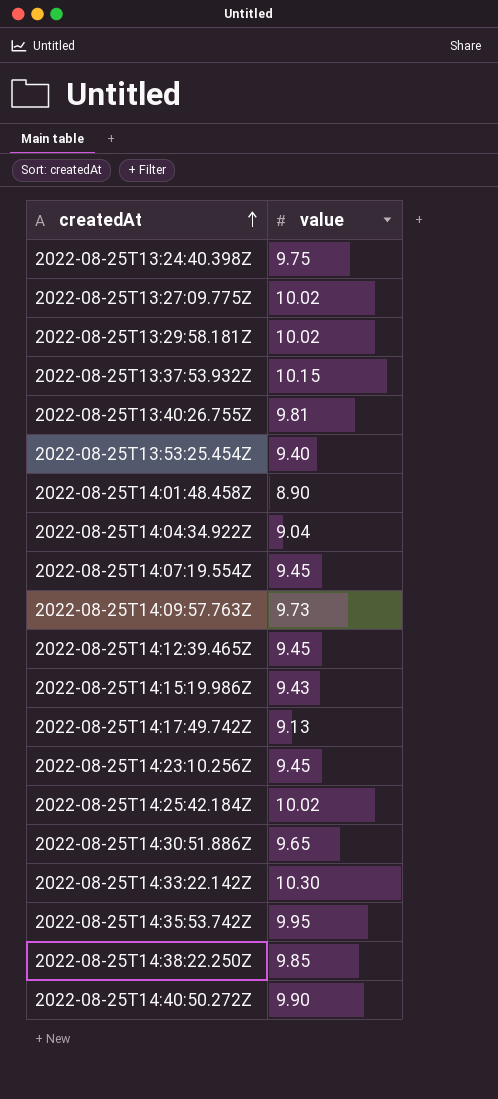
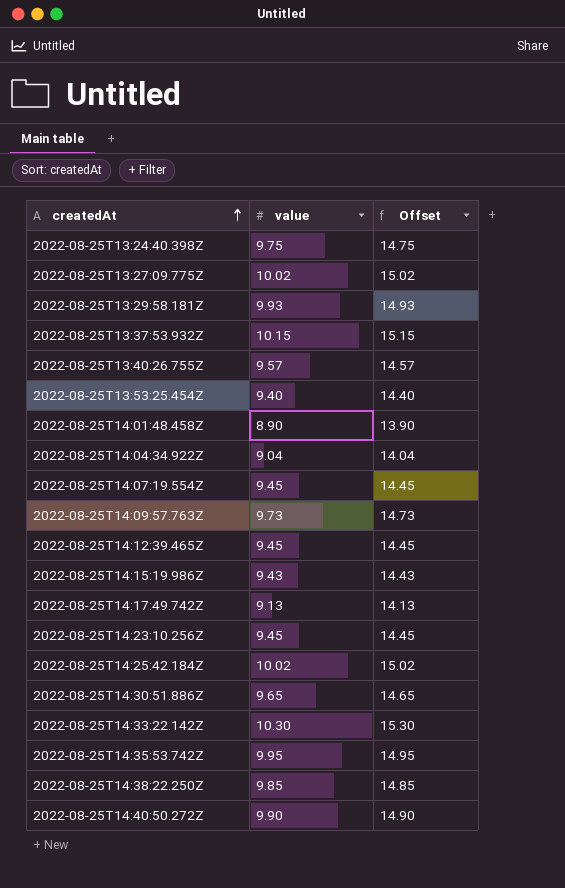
column Offset | formula: none -> [value] + 5
2022-08-25T13:29:58.181Z | value: 10.02 -> 9.93
2022-08-25T13:40:26.755Z | value: 9.81 -> 9.57

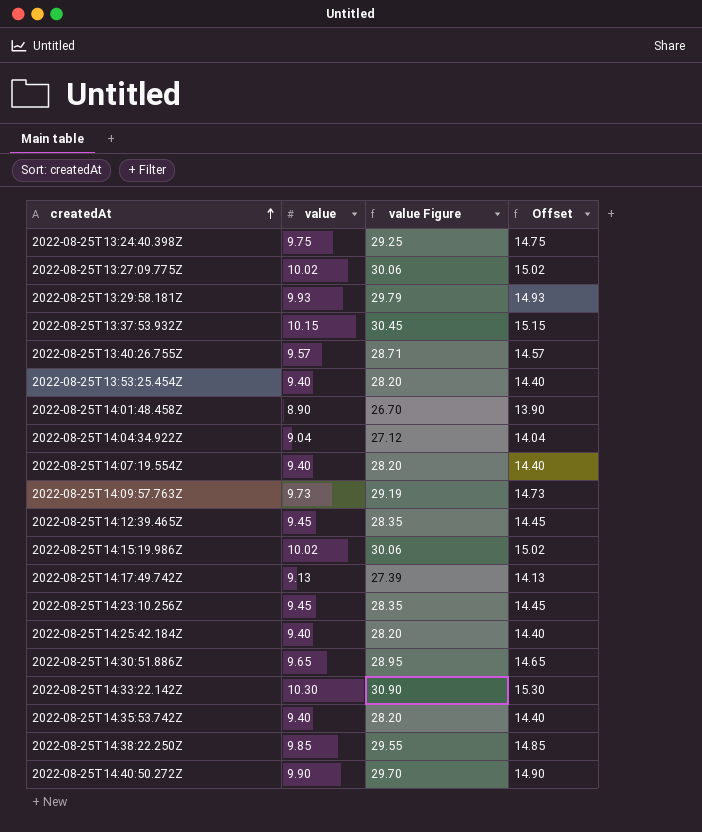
column value Figure | formula: none -> [value] * 3
2022-08-25T14:07:19.554Z | value: 9.45 -> 9.40
2022-08-25T14:07:19.554Z | Offset: 14.45 -> 14.40
2022-08-25T14:15:19.986Z | value: 9.43 -> 10.02
2022-08-25T14:15:19.986Z | Offset: 14.43 -> 15.02
2022-08-25T14:25:42.184Z | value: 10.02 -> 9.40
2022-08-25T14:25:42.184Z | Offset: 15.02 -> 14.40
2022-08-25T14:35:53.742Z | value: 9.95 -> 9.40
2022-08-25T14:35:53.742Z | Offset: 14.95 -> 14.40

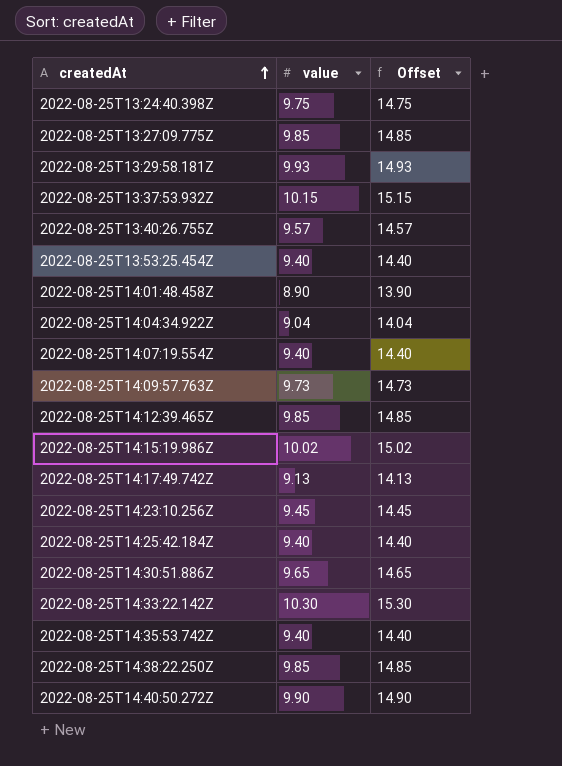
column value Figure | formula: [value] * 3 -> none
2022-08-25T13:27:09.775Z | value: 10.02 -> 9.85
2022-08-25T13:27:09.775Z | Offset: 15.02 -> 14.85
2022-08-25T14:12:39.465Z | value: 9.45 -> 9.85
2022-08-25T14:12:39.465Z | Offset: 14.45 -> 14.85

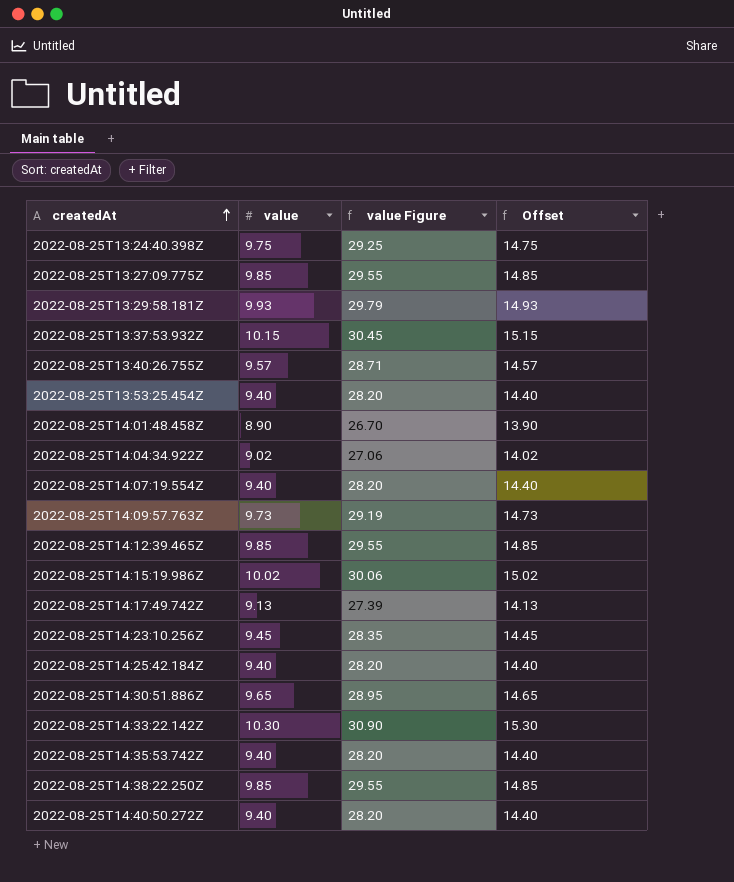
column value Figure | formula: none -> [value] * 3
2022-08-25T14:04:34.922Z | value: 9.04 -> 9.02
2022-08-25T14:04:34.922Z | Offset: 14.04 -> 14.02
2022-08-25T14:40:50.272Z | value: 9.90 -> 9.40
2022-08-25T14:40:50.272Z | Offset: 14.90 -> 14.40

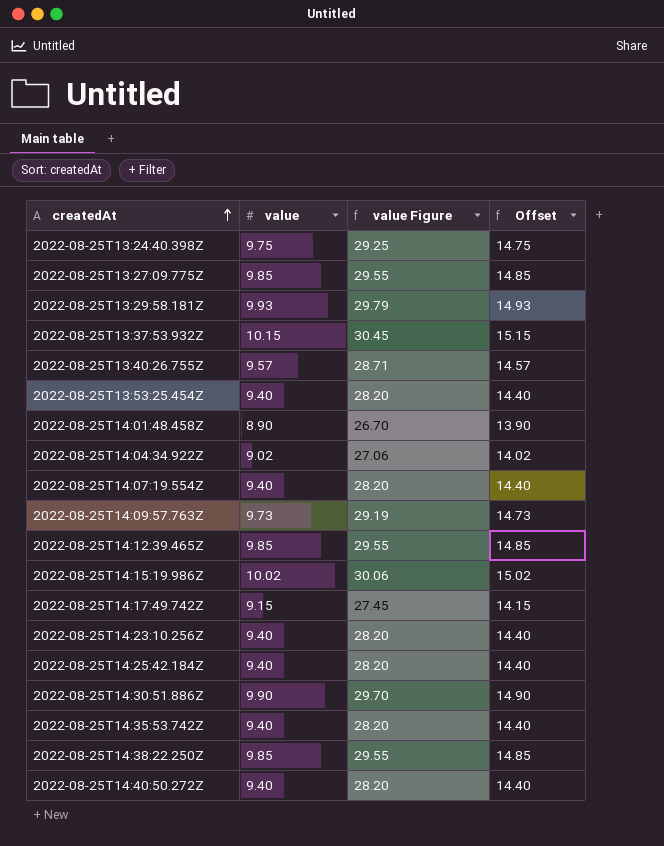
row 2022-08-25T14:33:22.142Z: 10.30 | 30.90 | 15.30 -> none
2022-08-25T14:17:49.742Z | value: 9.13 -> 9.15
2022-08-25T14:17:49.742Z | value Figure: 27.39 -> 27.45
2022-08-25T14:17:49.742Z | Offset: 14.13 -> 14.15
2022-08-25T14:23:10.256Z | value: 9.45 -> 9.40
2022-08-25T14:23:10.256Z | value Figure: 28.35 -> 28.20
2022-08-25T14:23:10.256Z | Offset: 14.45 -> 14.40
2022-08-25T14:30:51.886Z | value: 9.65 -> 9.90
2022-08-25T14:30:51.886Z | value Figure: 28.95 -> 29.70
2022-08-25T14:30:51.886Z | Offset: 14.65 -> 14.90

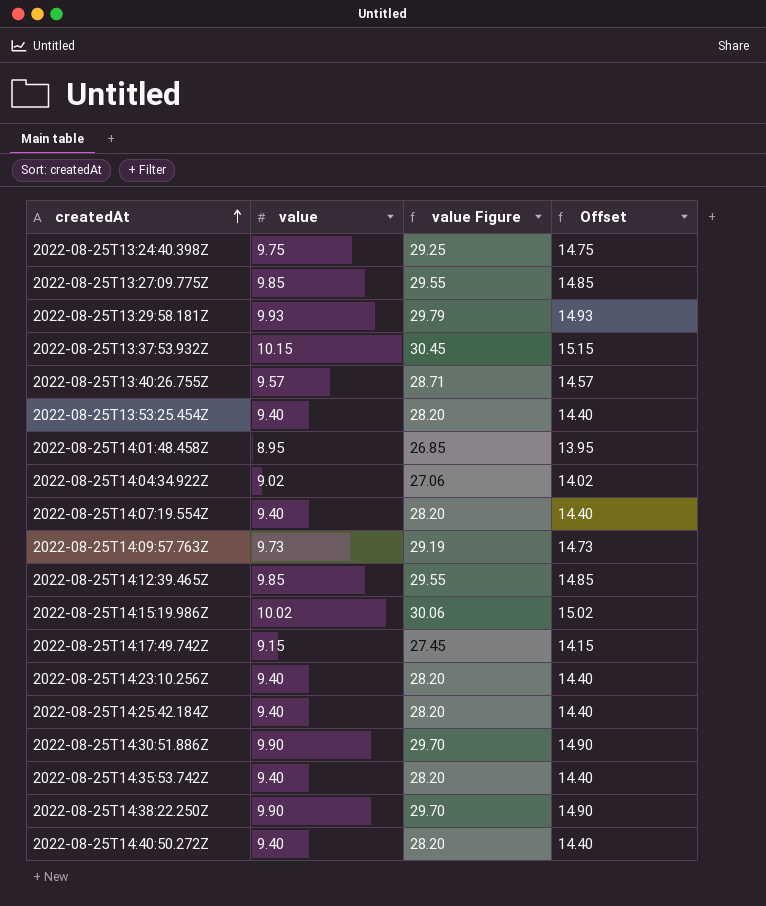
2022-08-25T14:01:48.458Z | value: 8.90 -> 8.95
2022-08-25T14:01:48.458Z | value Figure: 26.70 -> 26.85
2022-08-25T14:01:48.458Z | Offset: 13.90 -> 13.95
2022-08-25T14:38:22.250Z | value: 9.85 -> 9.90
2022-08-25T14:38:22.250Z | value Figure: 29.55 -> 29.70
2022-08-25T14:38:22.250Z | Offset: 14.85 -> 14.90

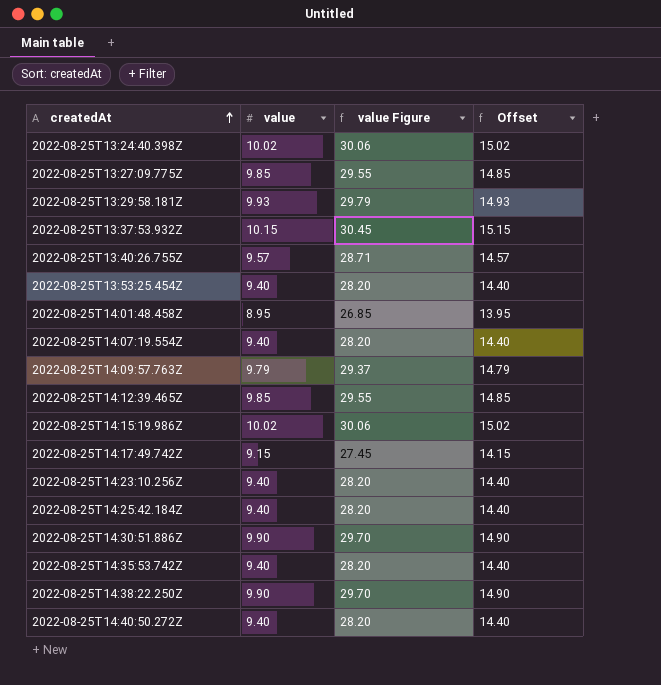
row 2022-08-25T14:04:34.922Z: 9.02 | 27.06 | 14.02 -> none
2022-08-25T13:24:40.398Z | value: 9.75 -> 10.02
2022-08-25T13:24:40.398Z | value Figure: 29.25 -> 30.06
2022-08-25T13:24:40.398Z | Offset: 14.75 -> 15.02
2022-08-25T14:09:57.763Z | value: 9.73 -> 9.79
2022-08-25T14:09:57.763Z | value Figure: 29.19 -> 29.37
2022-08-25T14:09:57.763Z | Offset: 14.73 -> 14.79

